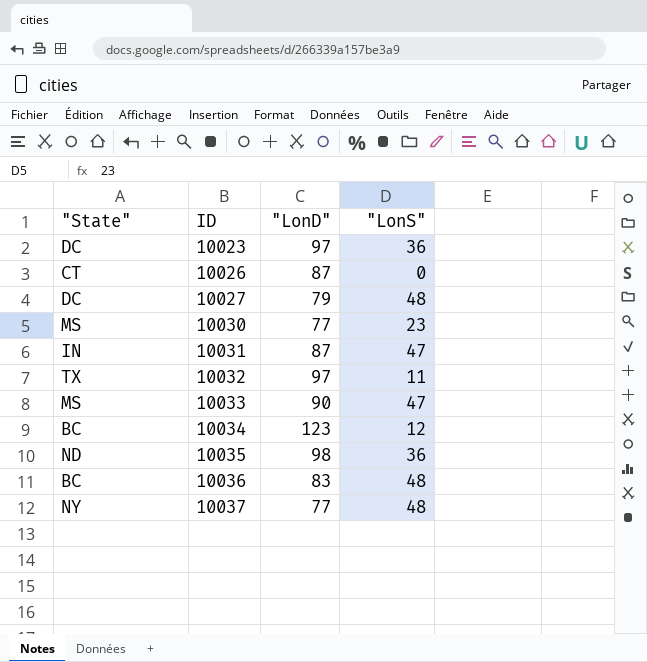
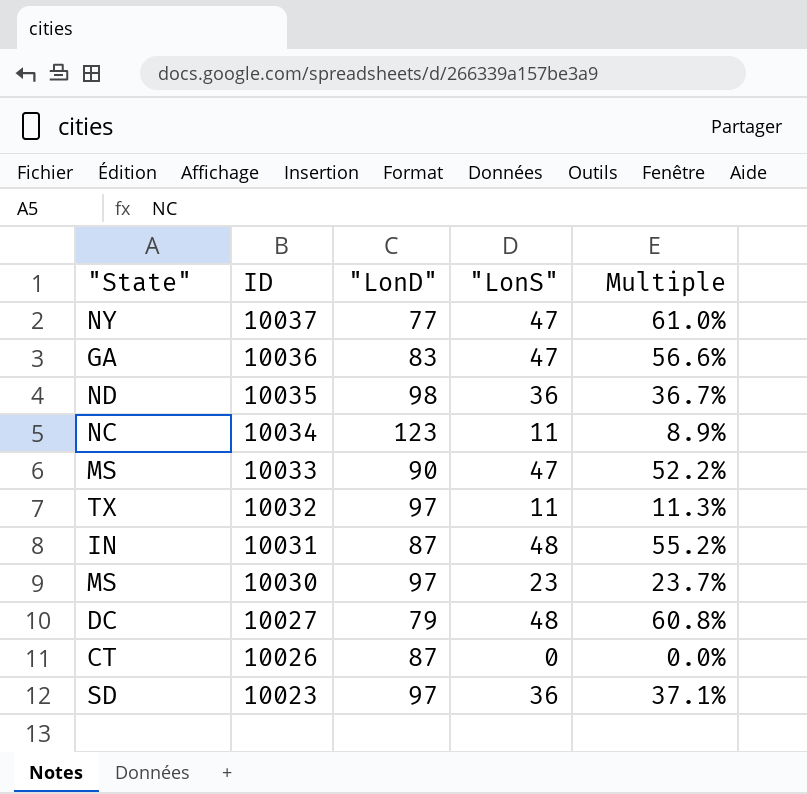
row order: ID ascending -> ID descending
column Multiple | formula: none -> ["LonS"] / ["LonD"]
10037 | "LonS": 48 -> 47
10036 | "State": BC -> GA
10036 | "LonS": 48 -> 47
10034 | "State": BC -> NC
10034 | "LonS": 12 -> 11
10031 | "LonS": 47 -> 48
10030 | "LonD": 77 -> 97
10023 | "State": DC -> SD

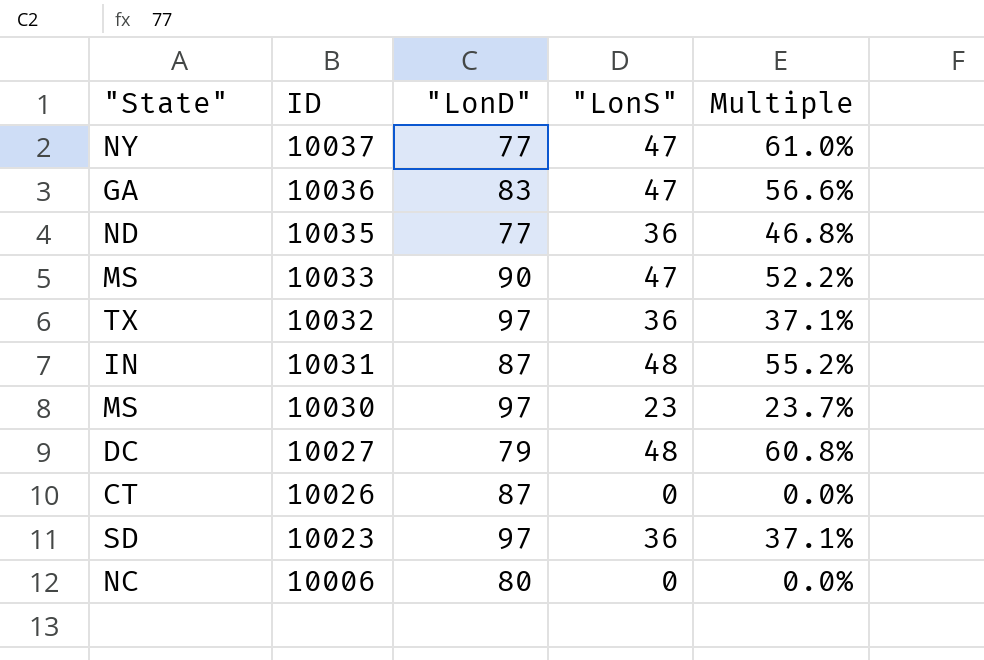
row 10034: NC | 123 | 11 | 8.9% -> none
10035 | "LonD": 98 -> 77
10035 | Multiple: 36.7% -> 46.8%
10032 | "LonS": 11 -> 36
10032 | Multiple: 11.3% -> 37.1%
row 10006: none -> NC | 80 | 0 | 0.0%

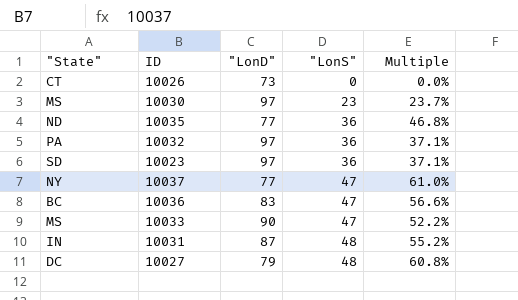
row order: ID descending -> "LonS" ascending
row 10006: NC | 80 | 0 | 0.0% -> none
10026 | "LonD": 87 -> 73
10032 | "State": TX -> PA
10036 | "State": GA -> BC

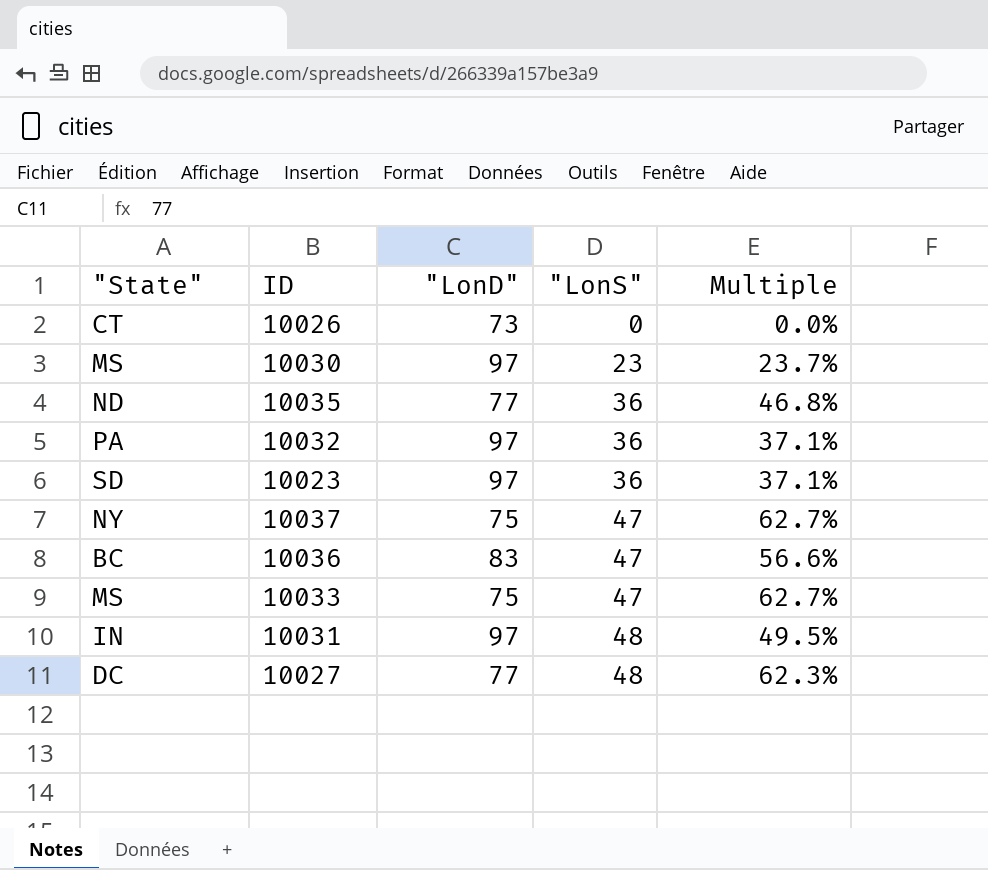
10037 | "LonD": 77 -> 75
10037 | Multiple: 61.0% -> 62.7%
10033 | "LonD": 90 -> 75
10033 | Multiple: 52.2% -> 62.7%
10031 | "LonD": 87 -> 97
10031 | Multiple: 55.2% -> 49.5%
10027 | "LonD": 79 -> 77
10027 | Multiple: 60.8% -> 62.3%

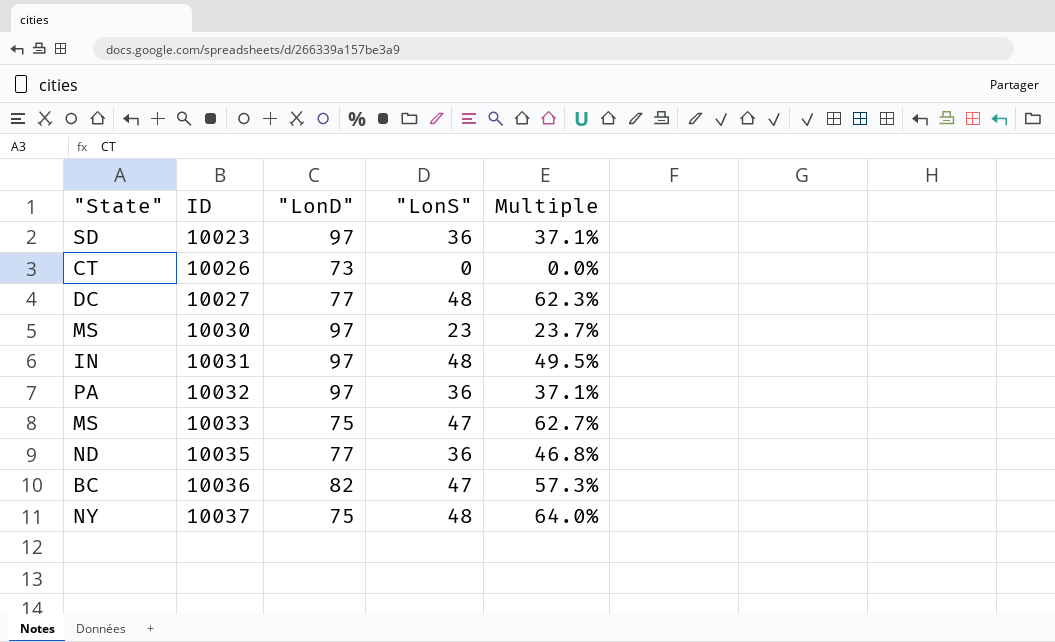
row order: "LonS" ascending -> ID ascending
10036 | "LonD": 83 -> 82
10036 | Multiple: 56.6% -> 57.3%
10037 | "LonS": 47 -> 48
10037 | Multiple: 62.7% -> 64.0%

